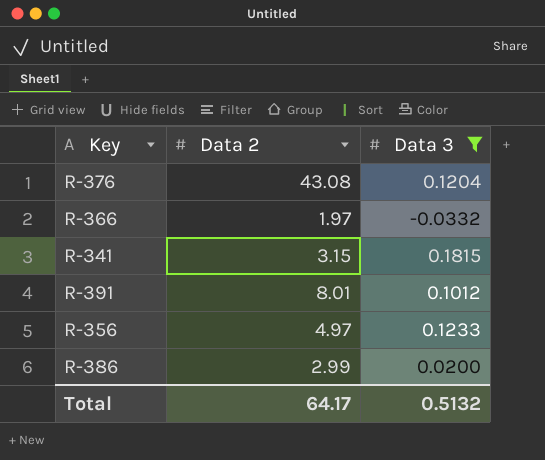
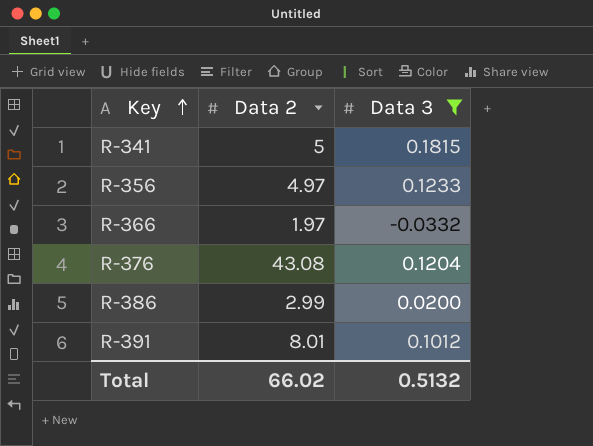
row order: none -> Key ascending
R-341 | Data 2: 3.15 -> 5
Total | Data 2: 64.17 -> 66.02

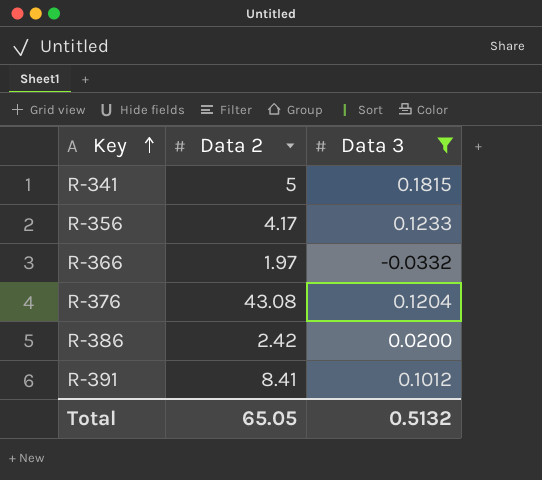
R-356 | Data 2: 4.97 -> 4.17
R-386 | Data 2: 2.99 -> 2.42
R-391 | Data 2: 8.01 -> 8.41
Total | Data 2: 66.02 -> 65.05

